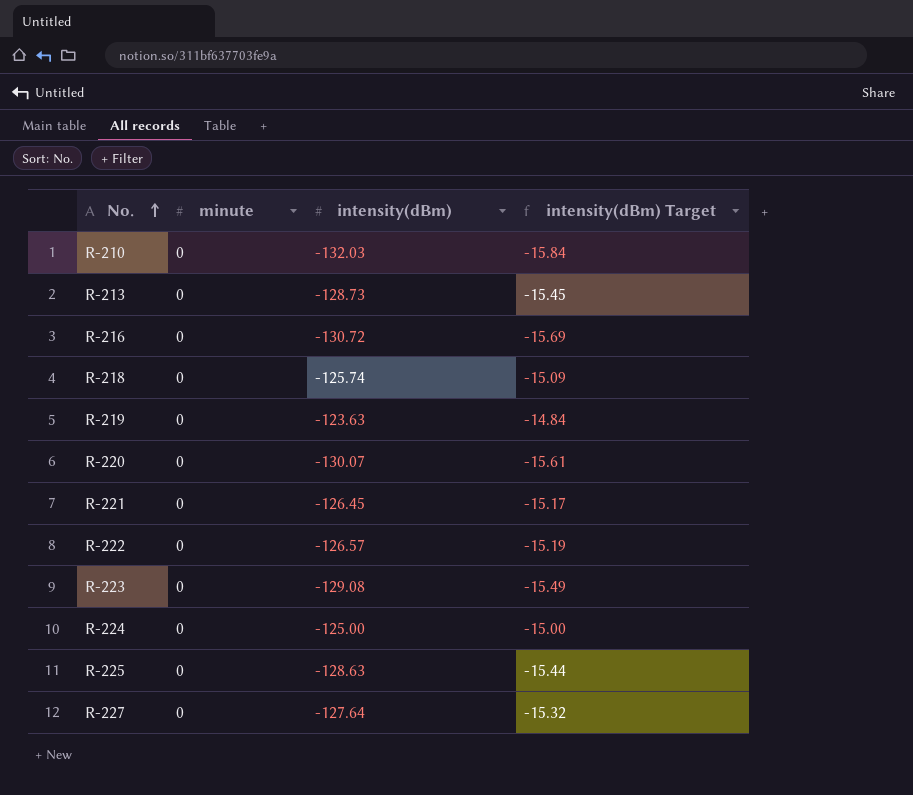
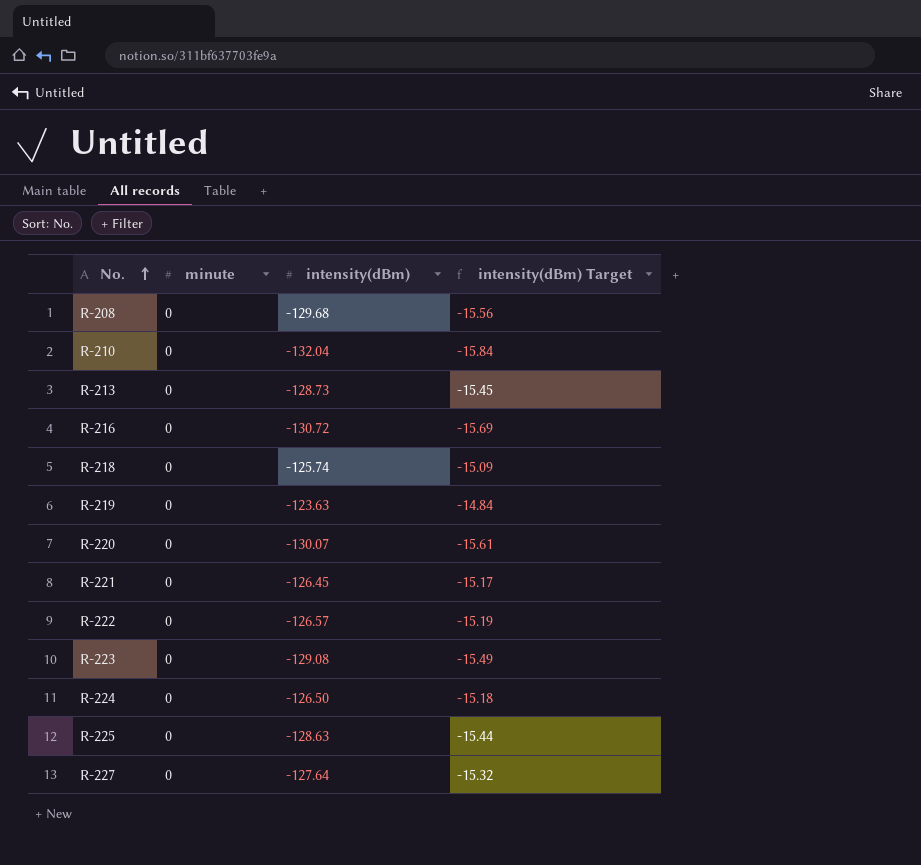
row R-208: none -> 0 | -129.68 | -15.56
R-210 | intensity(dBm): -132.03 -> -132.04
R-224 | intensity(dBm): -125.00 -> -126.50
R-224 | intensity(dBm) Target: -15.00 -> -15.18

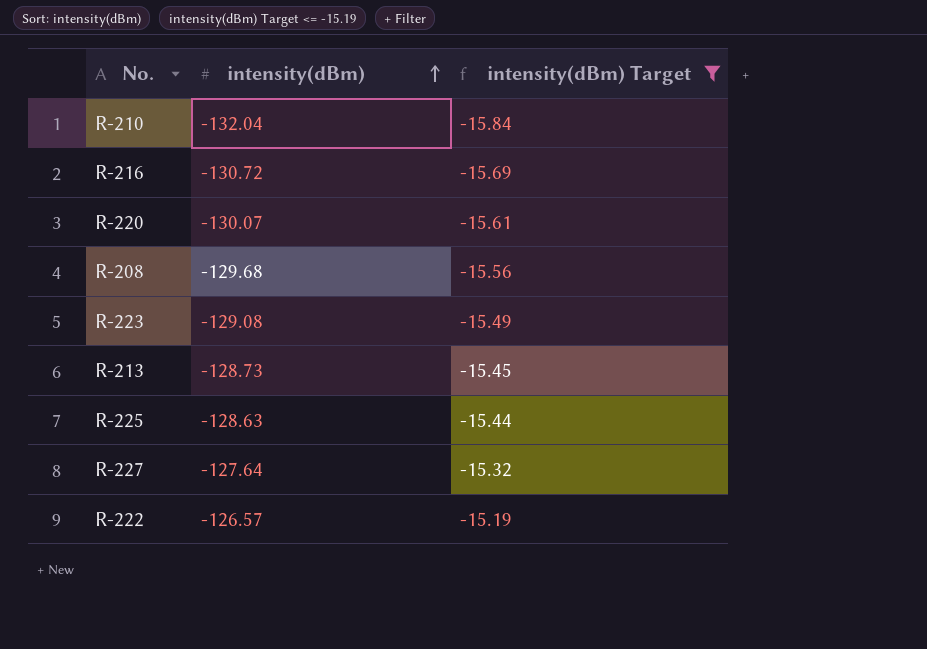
filter: none -> intensity(dBm) Target <= -15.19
row order: No. ascending -> intensity(dBm) ascending
column minute | position: 2 -> none

